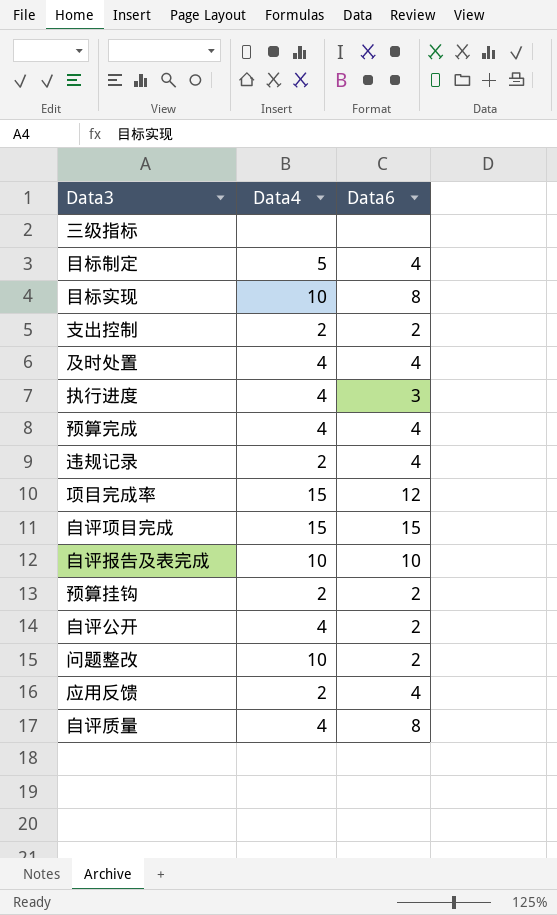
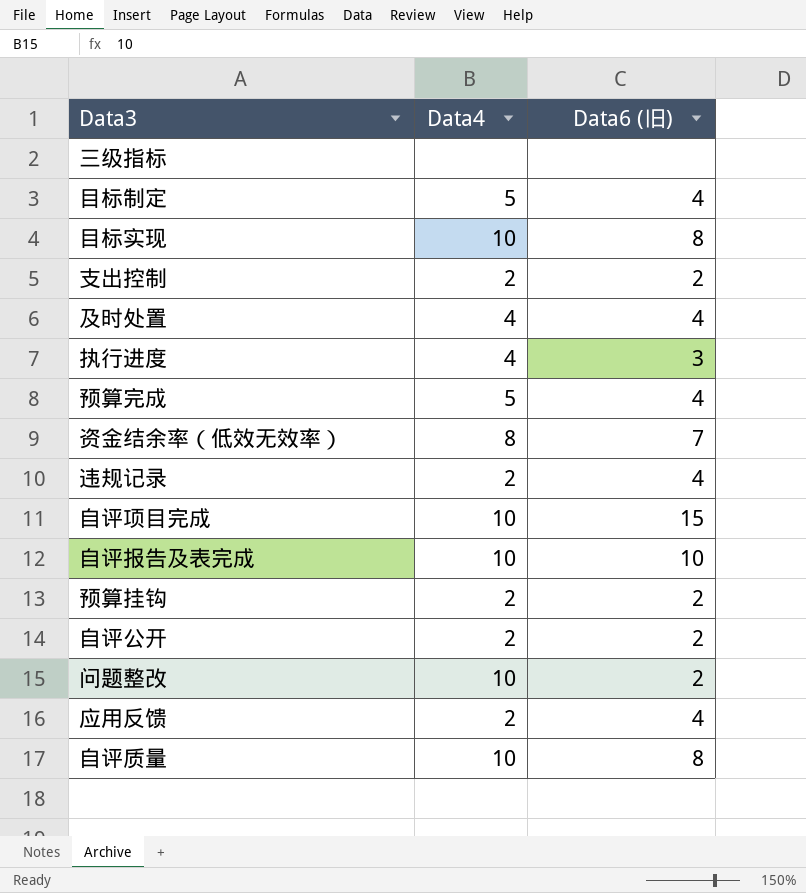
column name: Data6 -> Data6 (旧)
row 项目完成率: 15 | 12 -> none
预算完成 | Data4: 4 -> 5
row 资金结余率（低效无效率）: none -> 8 | 7
自评项目完成 | Data4: 15 -> 10
自评公开 | Data4: 4 -> 2
自评质量 | Data4: 4 -> 10

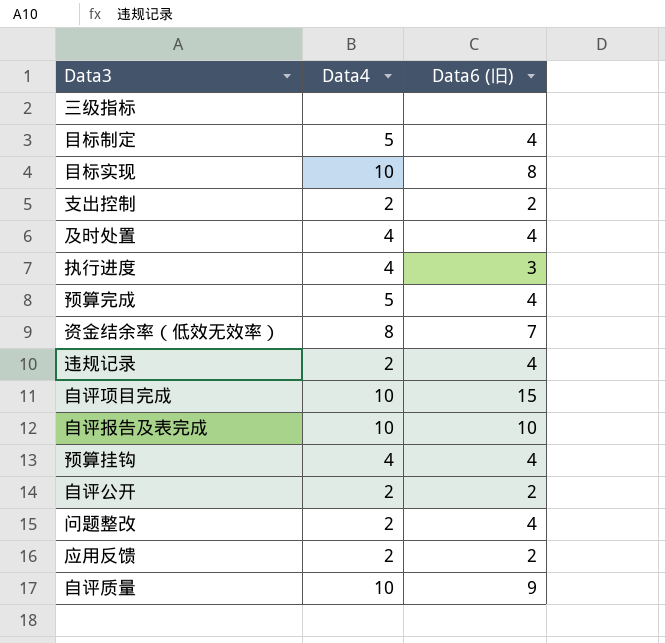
预算挂钩 | Data4: 2 -> 4
预算挂钩 | Data6 (旧): 2 -> 4
问题整改 | Data4: 10 -> 2
问题整改 | Data6 (旧): 2 -> 4
应用反馈 | Data6 (旧): 4 -> 2
自评质量 | Data6 (旧): 8 -> 9

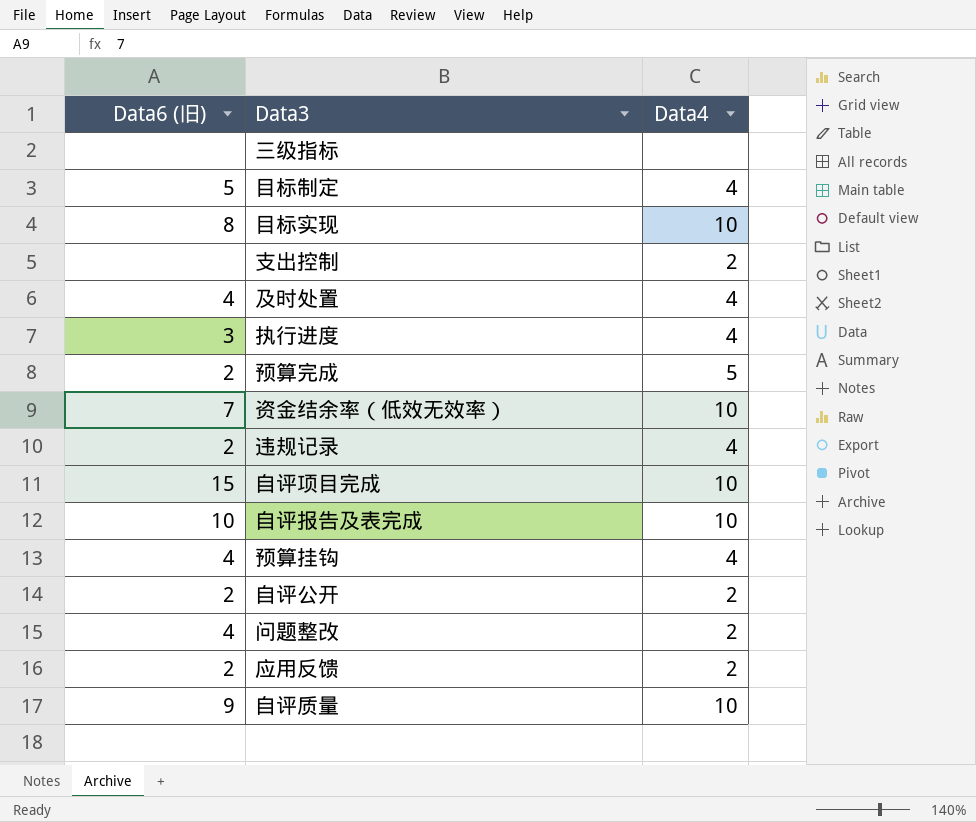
column Data6 (旧) | position: 3 -> 1
目标制定 | Data6 (旧): 4 -> 5
目标制定 | Data4: 5 -> 4
支出控制 | Data6 (旧): 2 -> none
预算完成 | Data6 (旧): 4 -> 2
资金结余率（低效无效率） | Data4: 8 -> 10
违规记录 | Data6 (旧): 4 -> 2
违规记录 | Data4: 2 -> 4

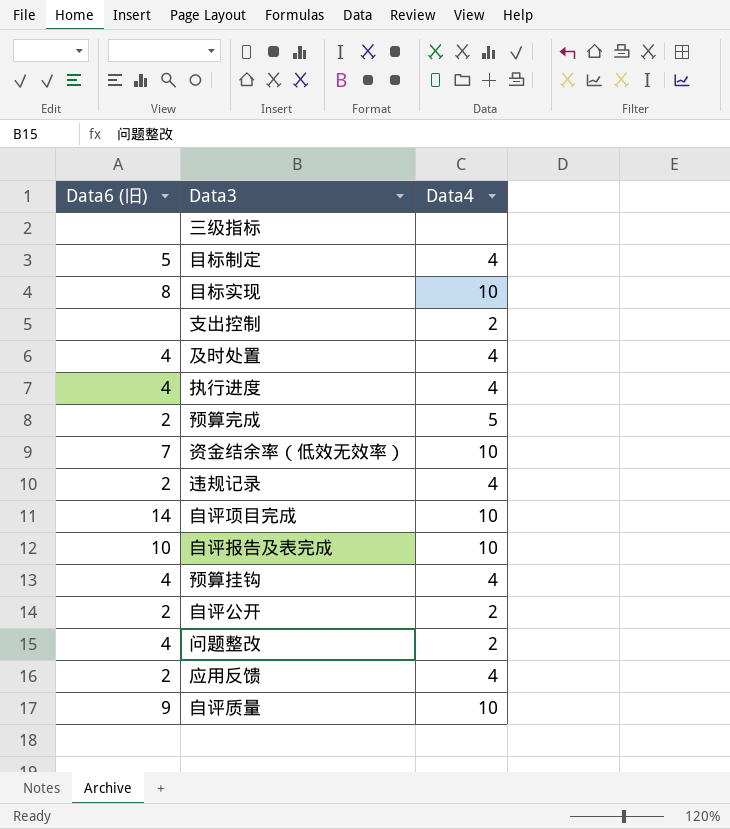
执行进度 | Data6 (旧): 3 -> 4
自评项目完成 | Data6 (旧): 15 -> 14
应用反馈 | Data4: 2 -> 4

